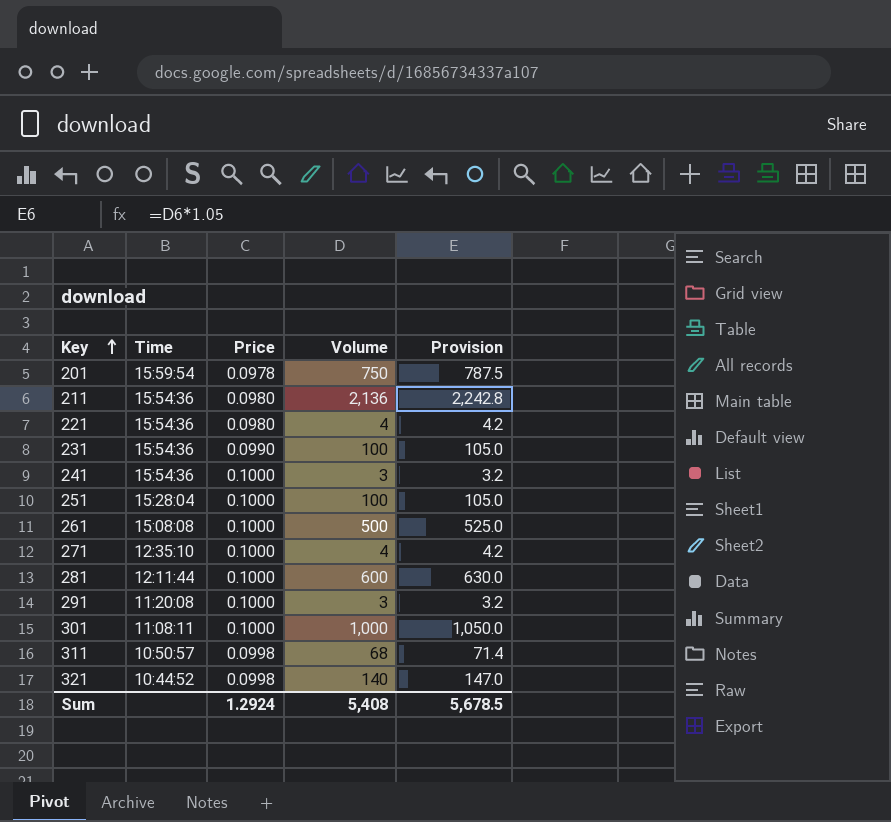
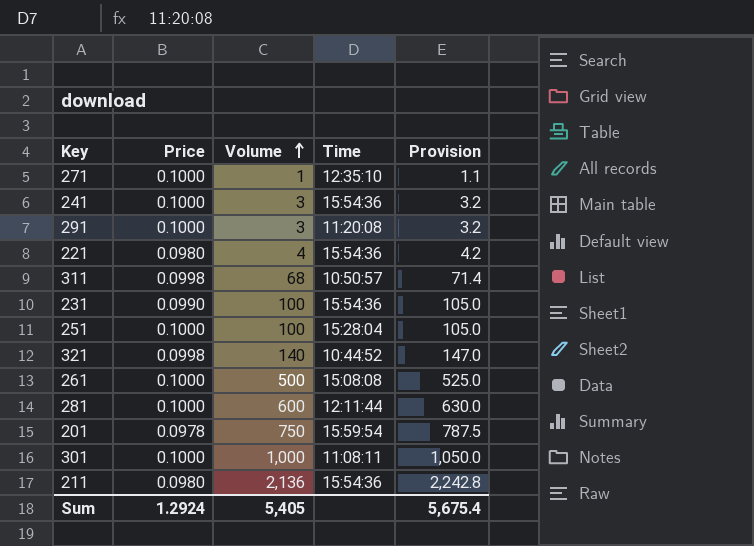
row order: Key ascending -> Volume ascending
column Time | position: 2 -> 4
271 | Volume: 4 -> 1
271 | Provision: 4.2 -> 1.1
Sum | Volume: 5,408 -> 5,405
Sum | Provision: 5,678.5 -> 5,675.4

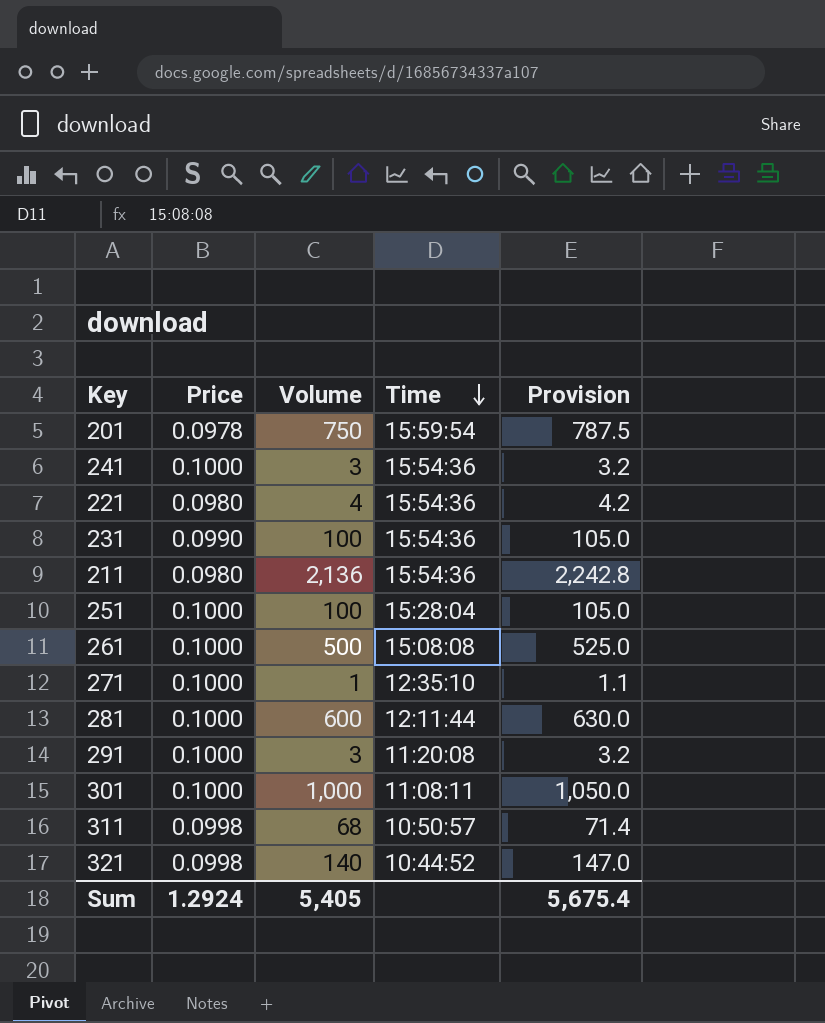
row order: Volume ascending -> Time descending

